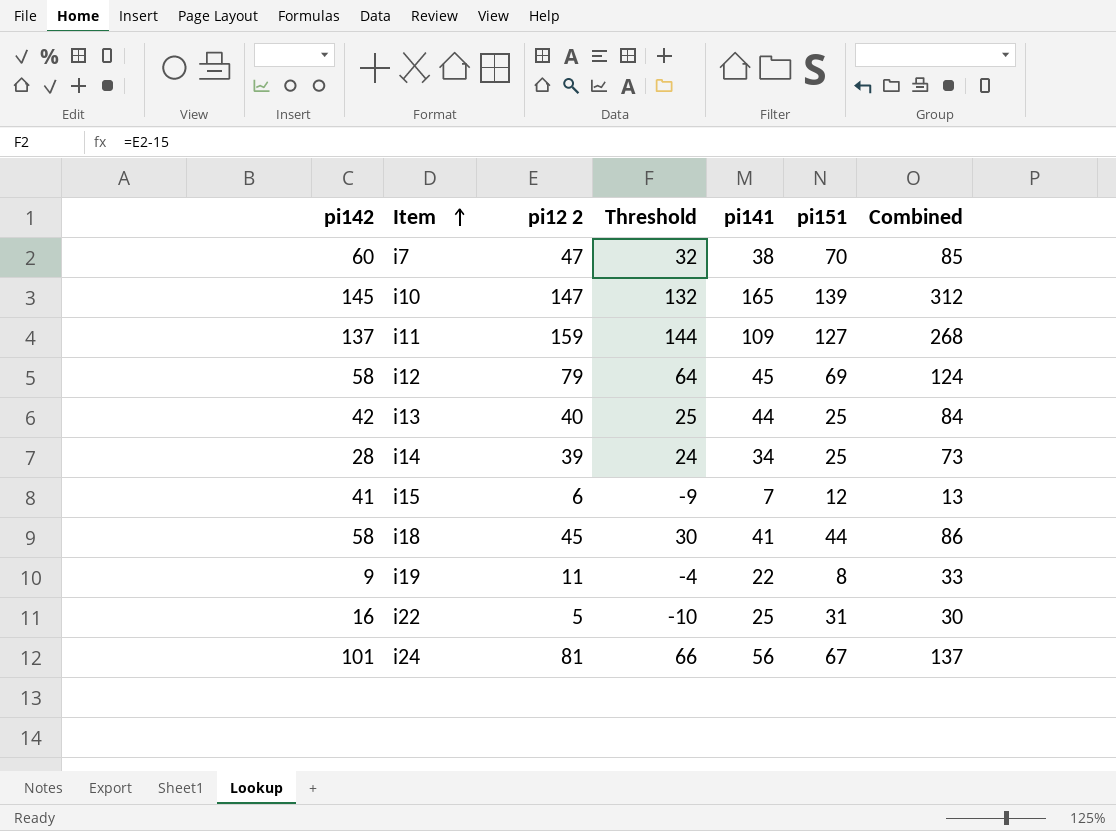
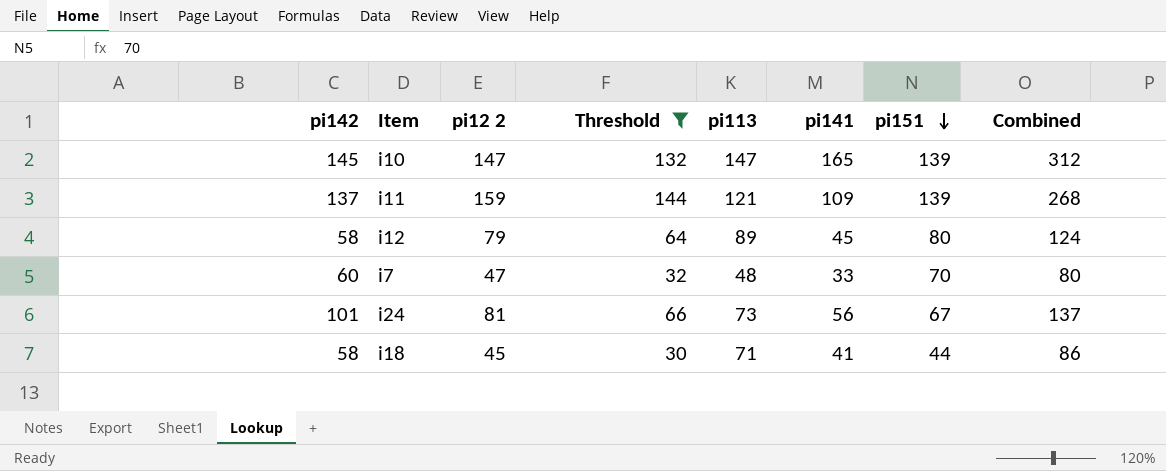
filter: none -> Threshold >= 30
row order: Item ascending -> pi151 descending
column pi113 | position: none -> 5
i11 | pi151: 127 -> 139
i12 | pi151: 69 -> 80
i7 | pi141: 38 -> 33
i7 | Combined: 85 -> 80

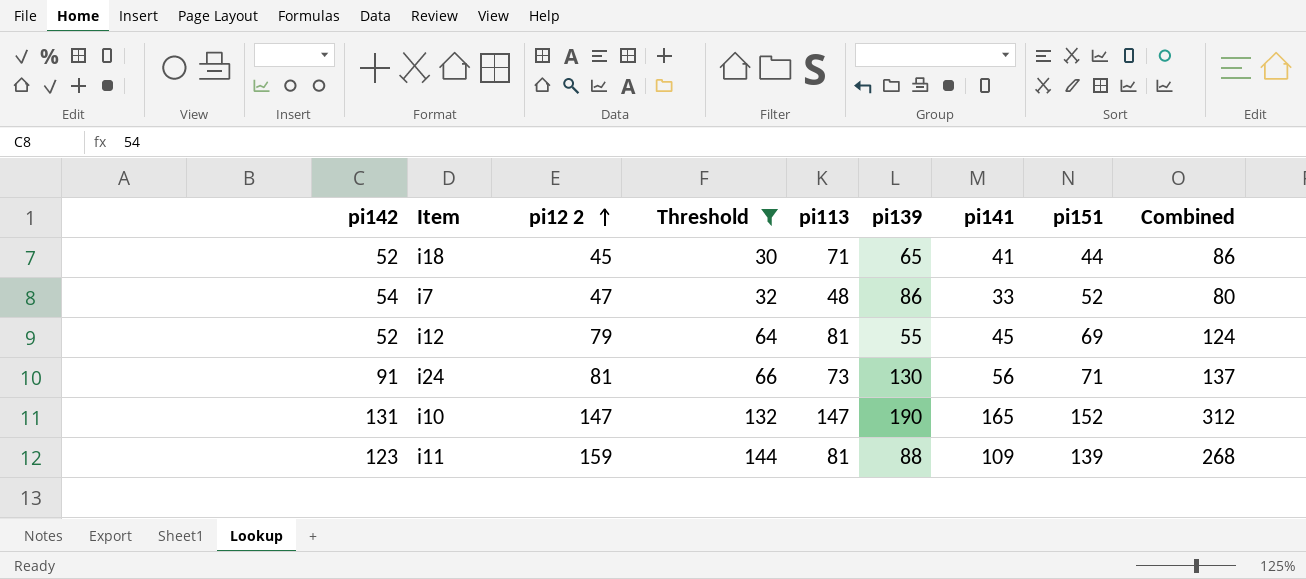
row order: pi151 descending -> pi12 2 ascending
column pi139 | position: none -> 6
i18 | pi142: 58 -> 52
i7 | pi142: 60 -> 54
i7 | pi151: 70 -> 52
i12 | pi142: 58 -> 52
i12 | pi113: 89 -> 81
i12 | pi151: 80 -> 69
i24 | pi142: 101 -> 91
i24 | pi151: 67 -> 71
i10 | pi142: 145 -> 131
i10 | pi151: 139 -> 152
i11 | pi142: 137 -> 123
i11 | pi113: 121 -> 81

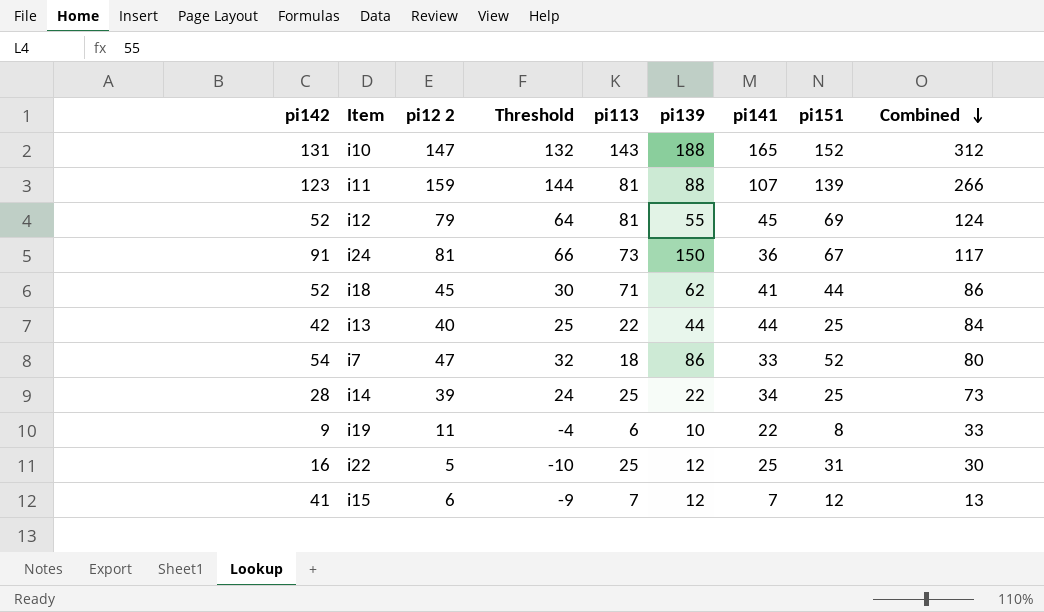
filter: Threshold >= 30 -> none
row order: pi12 2 ascending -> Combined descending
i10 | pi113: 147 -> 143
i10 | pi139: 190 -> 188
i11 | pi141: 109 -> 107
i11 | Combined: 268 -> 266
i24 | pi139: 130 -> 150
i24 | pi141: 56 -> 36
i24 | pi151: 71 -> 67
i24 | Combined: 137 -> 117
i18 | pi139: 65 -> 62
i7 | pi113: 48 -> 18

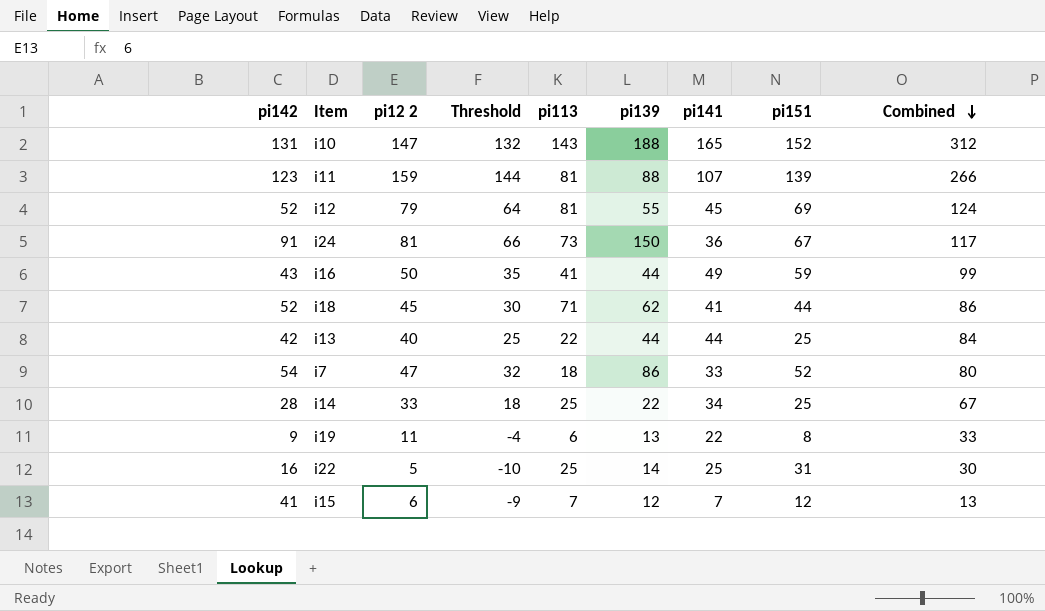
row i16: none -> 43 | 50 | 35 | 41 | 44 | 49 | 59 | 99
i14 | pi12 2: 39 -> 33
i14 | Threshold: 24 -> 18
i14 | Combined: 73 -> 67
i19 | pi139: 10 -> 13
i22 | pi139: 12 -> 14

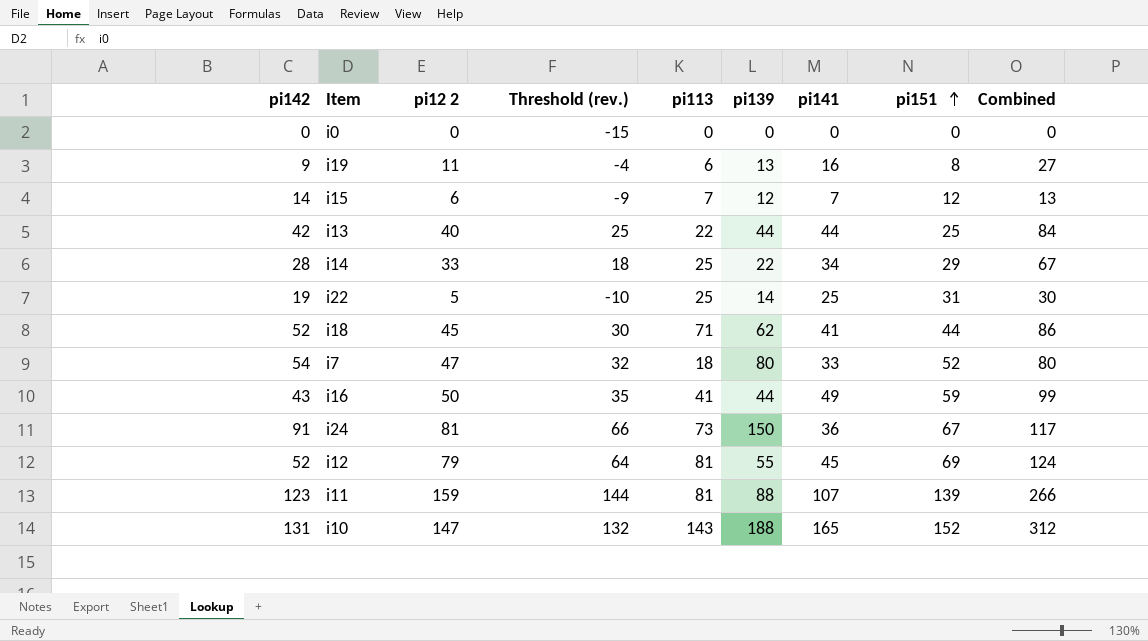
row order: Combined descending -> pi151 ascending
column name: Threshold -> Threshold (rev.)
row i0: none -> 0 | 0 | -15 | 0 | 0 | 0 | 0 | 0
i19 | pi141: 22 -> 16
i19 | Combined: 33 -> 27
i15 | pi142: 41 -> 14
i14 | pi151: 25 -> 29
i22 | pi142: 16 -> 19
i7 | pi139: 86 -> 80

